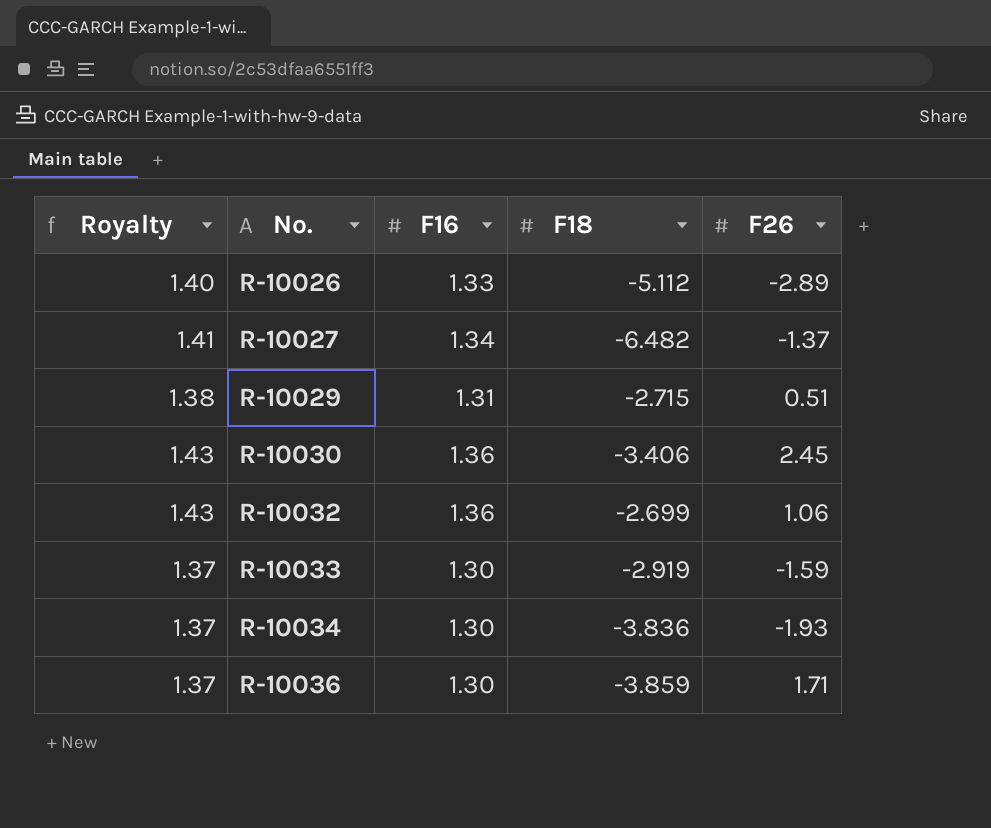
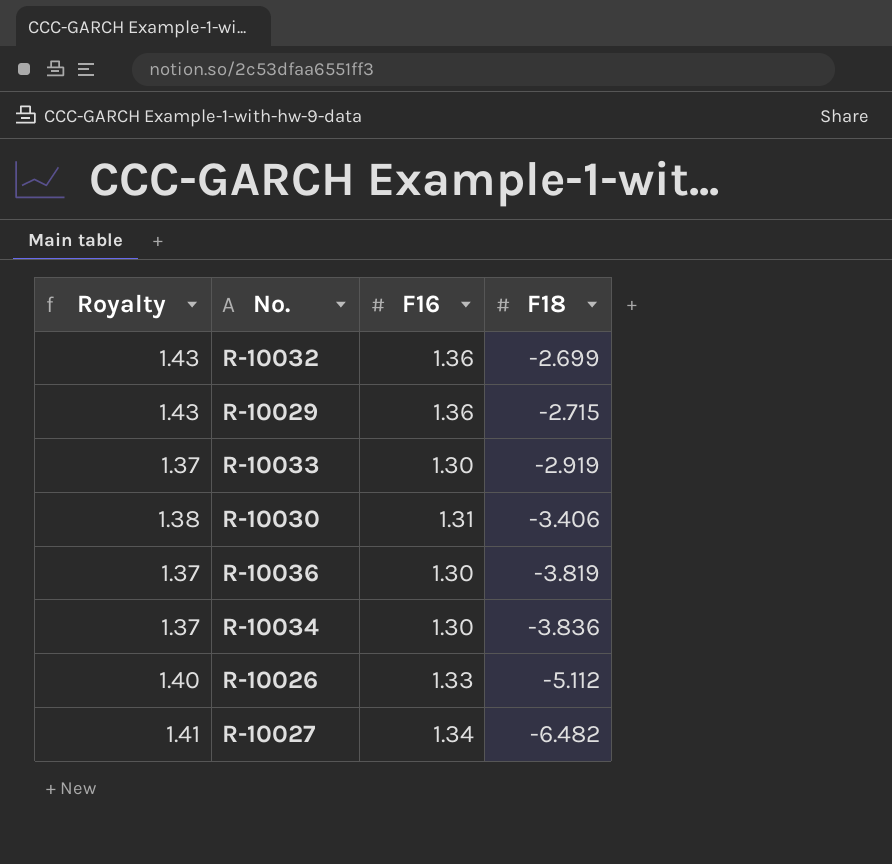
row order: No. ascending -> F18 descending
column F26 | position: 5 -> none
R-10029 | Royalty: 1.38 -> 1.43
R-10029 | F16: 1.31 -> 1.36
R-10030 | Royalty: 1.43 -> 1.38
R-10030 | F16: 1.36 -> 1.31
R-10036 | F18: -3.859 -> -3.819

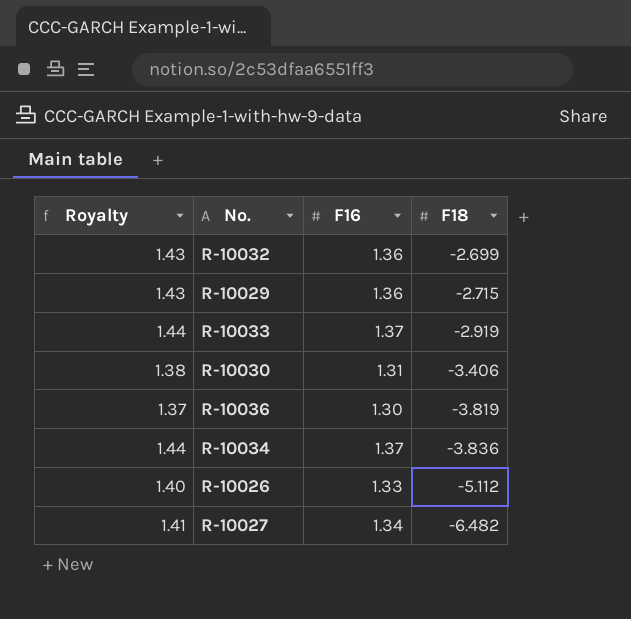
R-10033 | Royalty: 1.37 -> 1.44
R-10033 | F16: 1.30 -> 1.37
R-10034 | Royalty: 1.37 -> 1.44
R-10034 | F16: 1.30 -> 1.37

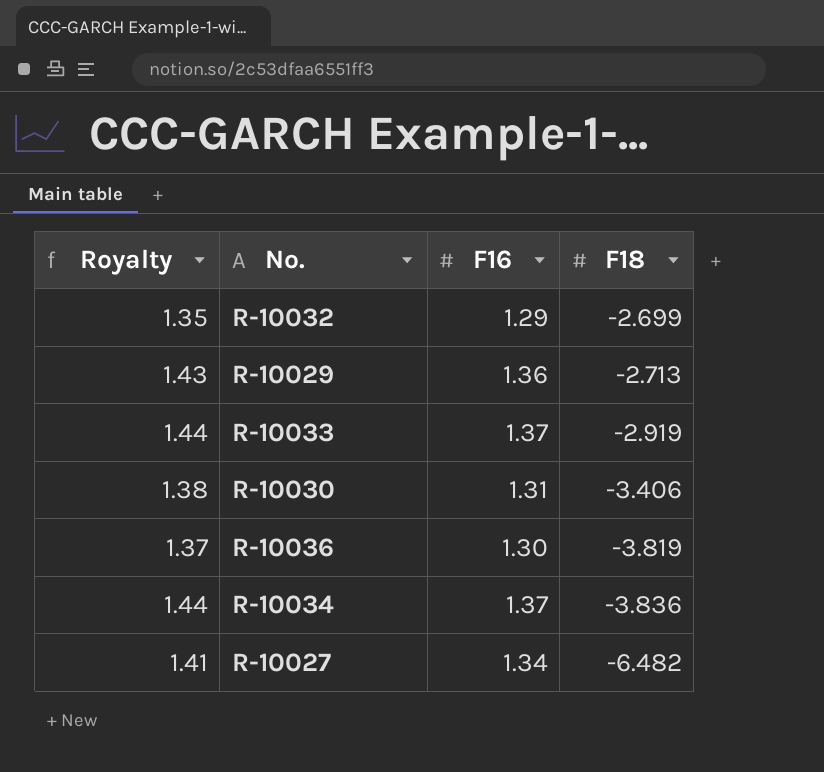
row R-10026: 1.40 | 1.33 | -5.112 -> none
R-10032 | Royalty: 1.43 -> 1.35
R-10032 | F16: 1.36 -> 1.29
R-10029 | F18: -2.715 -> -2.713

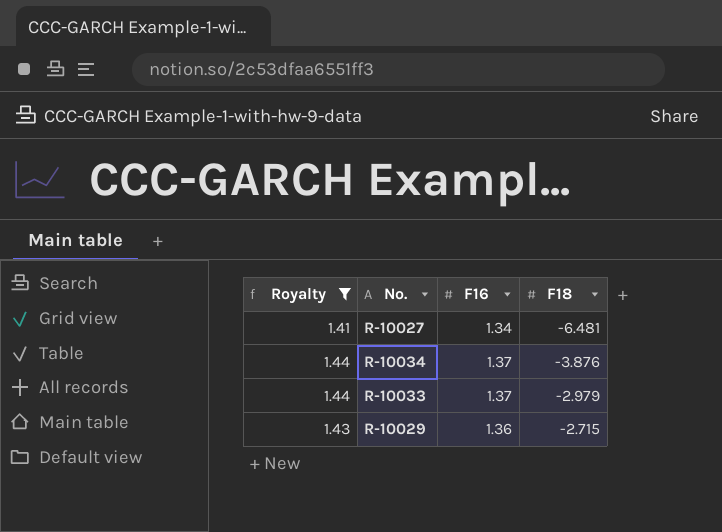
filter: none -> Royalty >= 1.41
row order: F18 descending -> F18 ascending
R-10027 | F18: -6.482 -> -6.481
R-10034 | F18: -3.836 -> -3.876
R-10033 | F18: -2.919 -> -2.979
R-10029 | F18: -2.713 -> -2.715

